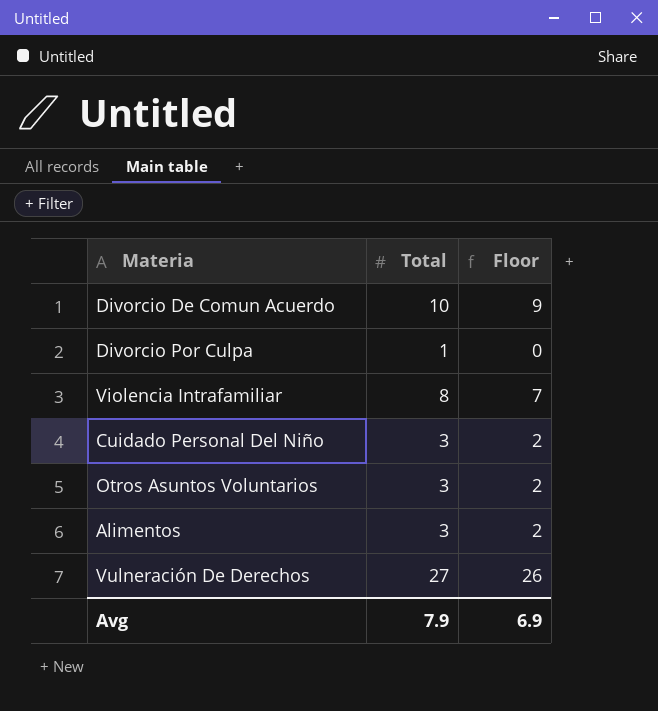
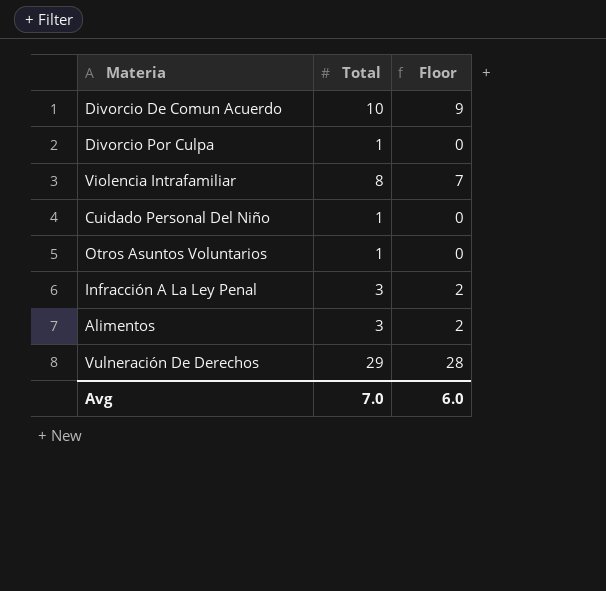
Cuidado Personal Del Niño | Total: 3 -> 1
Cuidado Personal Del Niño | Floor: 2 -> 0
Otros Asuntos Voluntarios | Total: 3 -> 1
Otros Asuntos Voluntarios | Floor: 2 -> 0
row Infracción A La Ley Penal: none -> 3 | 2
Vulneración De Derechos | Total: 27 -> 29
Vulneración De Derechos | Floor: 26 -> 28
Avg | Total: 7.9 -> 7.0
Avg | Floor: 6.9 -> 6.0

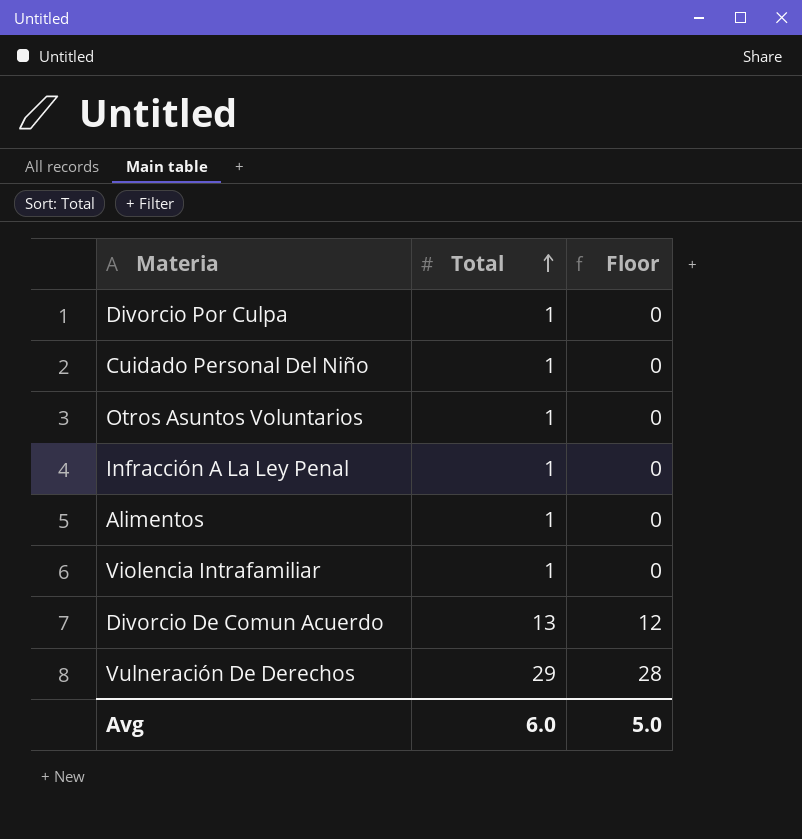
row order: none -> Total ascending
Infracción A La Ley Penal | Total: 3 -> 1
Infracción A La Ley Penal | Floor: 2 -> 0
Alimentos | Total: 3 -> 1
Alimentos | Floor: 2 -> 0
Violencia Intrafamiliar | Total: 8 -> 1
Violencia Intrafamiliar | Floor: 7 -> 0
Divorcio De Comun Acuerdo | Total: 10 -> 13
Divorcio De Comun Acuerdo | Floor: 9 -> 12
Avg | Total: 7.0 -> 6.0
Avg | Floor: 6.0 -> 5.0

